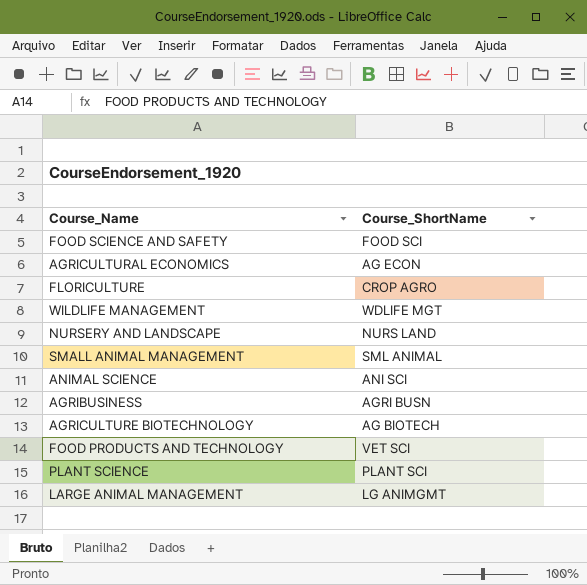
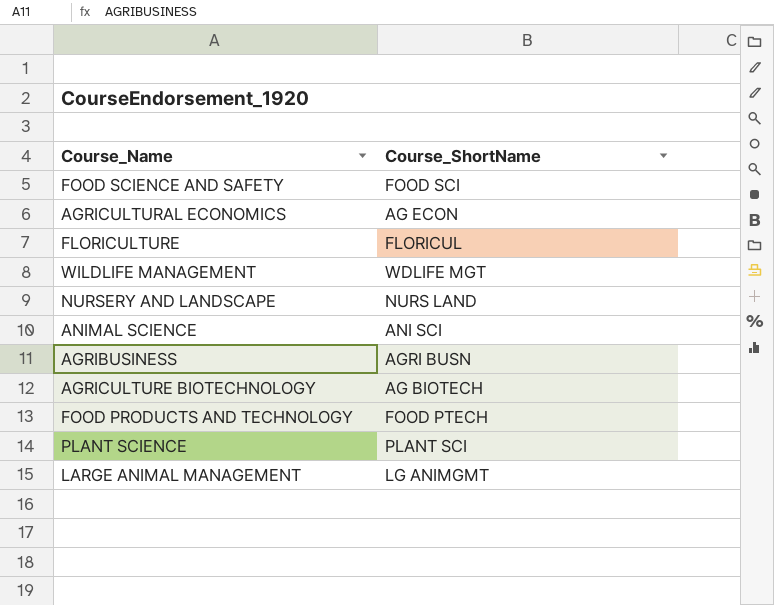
row SMALL ANIMAL MANAGEMENT: SML ANIMAL -> none
FLORICULTURE | Course_ShortName: CROP AGRO -> FLORICUL
FOOD PRODUCTS AND TECHNOLOGY | Course_ShortName: VET SCI -> FOOD PTECH

